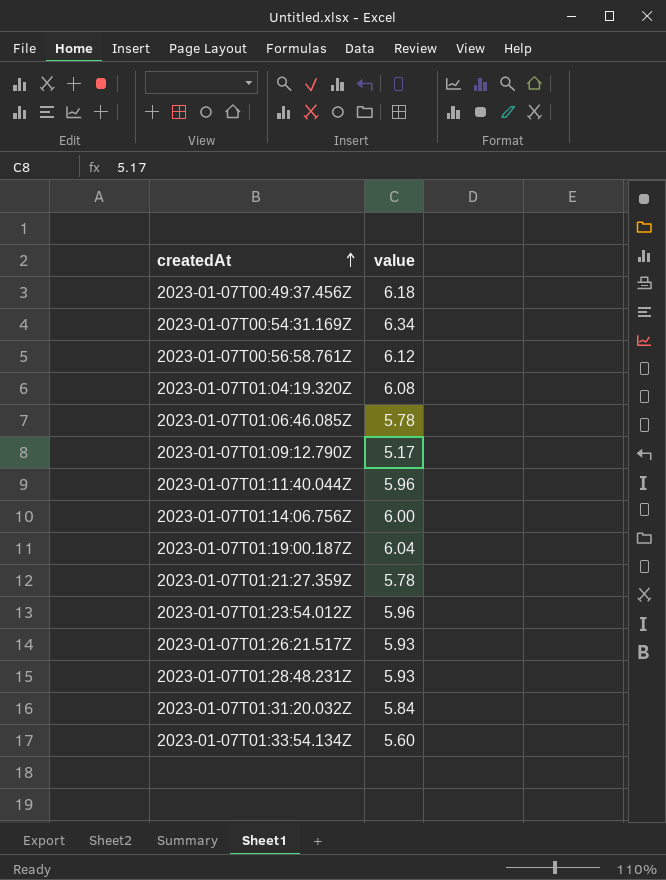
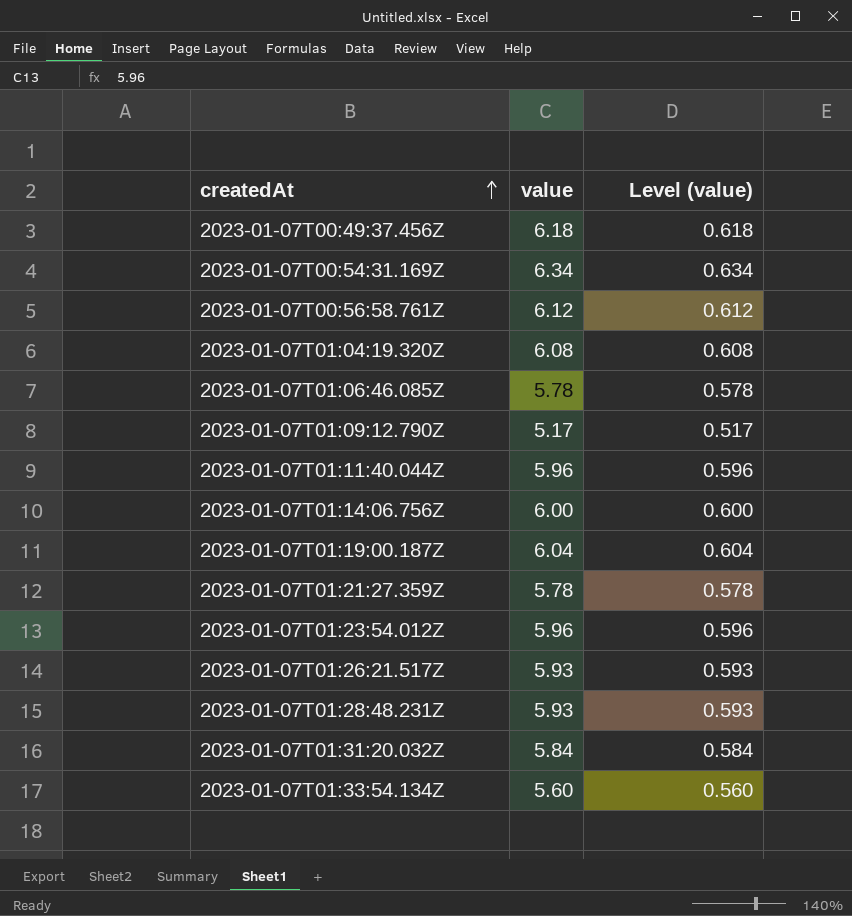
column Level (value) | formula: none -> [value] * 0.1

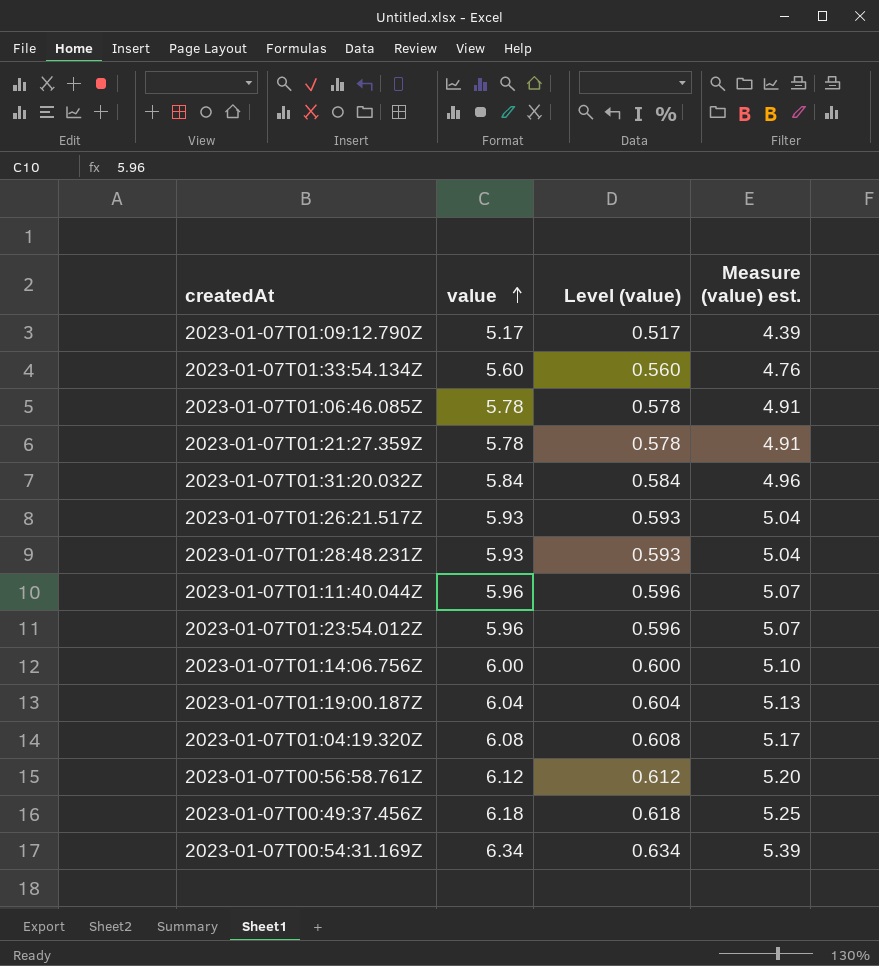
row order: createdAt ascending -> value ascending
column Measure (value) est. | formula: none -> [value] * 0.85

